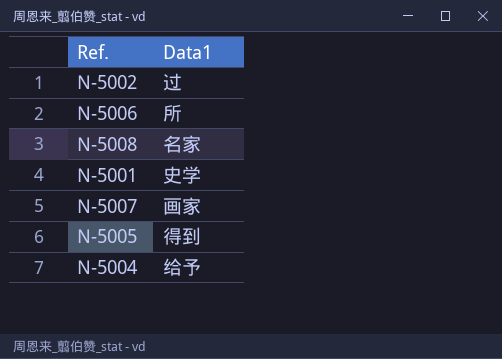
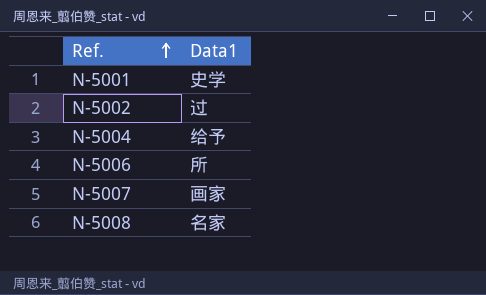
row order: none -> Ref. ascending
row N-5005: 得到 -> none

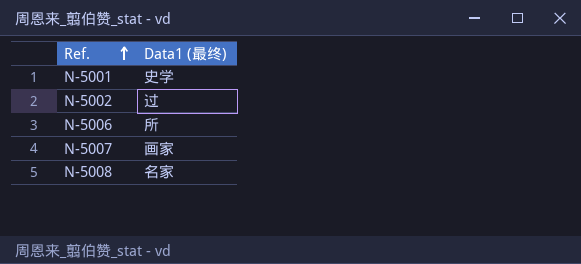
column name: Data1 -> Data1 (最终)
row N-5004: 给予 -> none

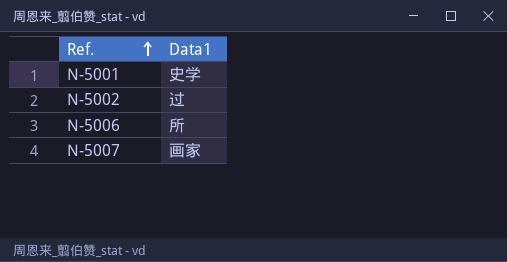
column name: Data1 (最终) -> Data1
row N-5008: 名家 -> none

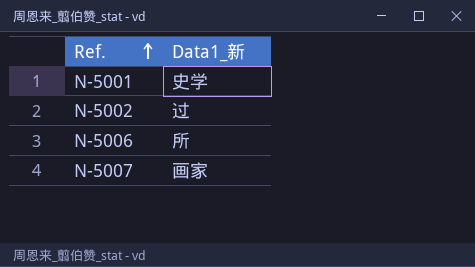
column name: Data1 -> Data1_新

